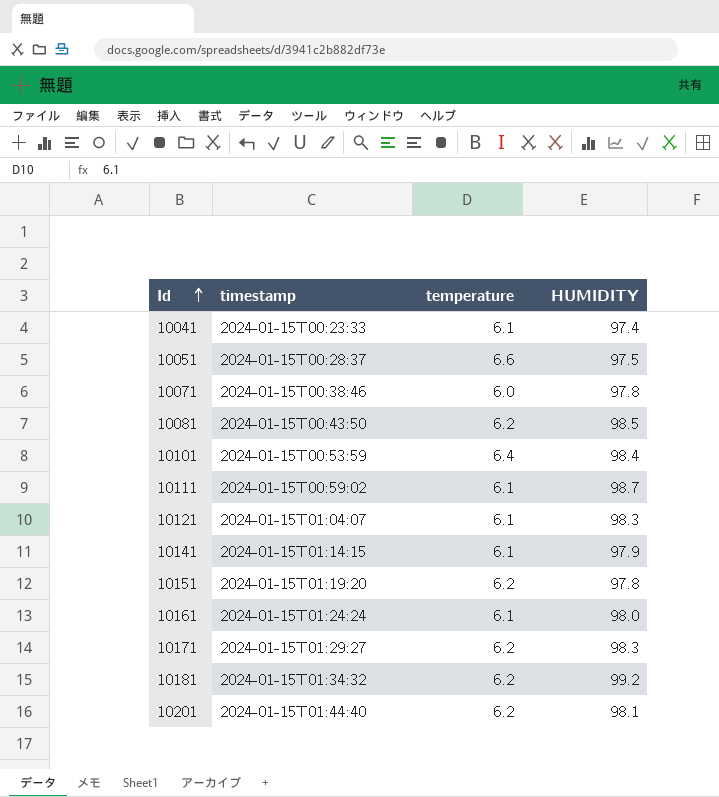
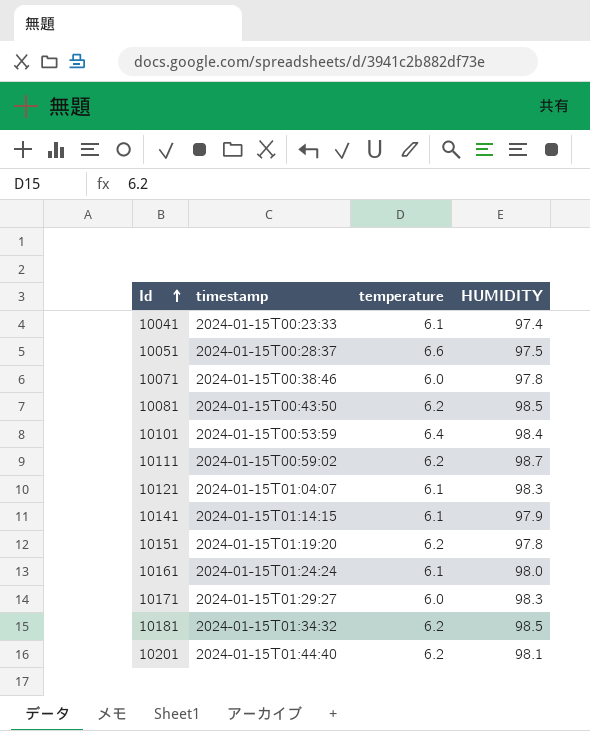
10111 | temperature: 6.1 -> 6.2
10171 | temperature: 6.2 -> 6.0
10181 | HUMIDITY: 99.2 -> 98.5

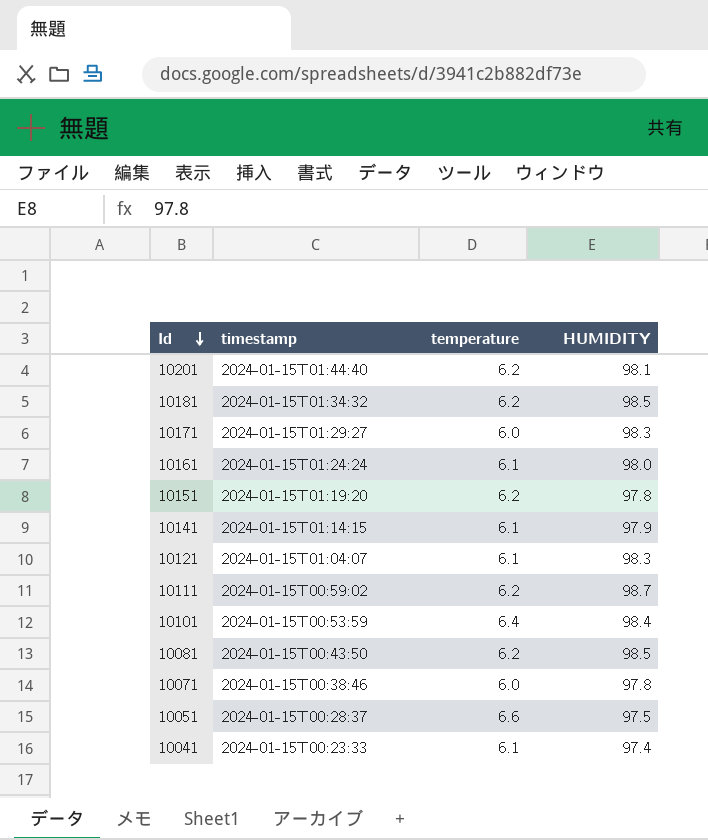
row order: Id ascending -> Id descending

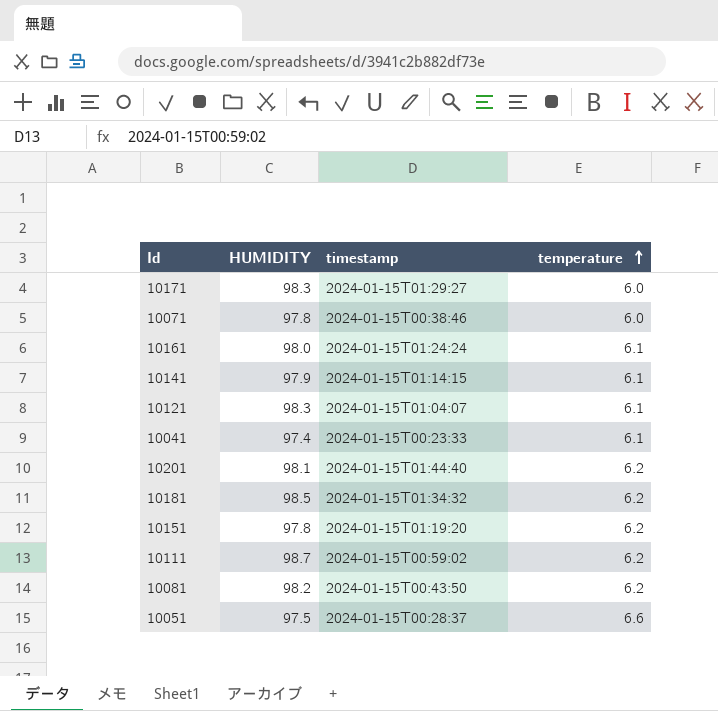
row order: Id descending -> temperature ascending
column HUMIDITY | position: 4 -> 2
row 10101: 2024-01-15T00:53:59 | 6.4 | 98.4 -> none
10081 | HUMIDITY: 98.5 -> 98.2

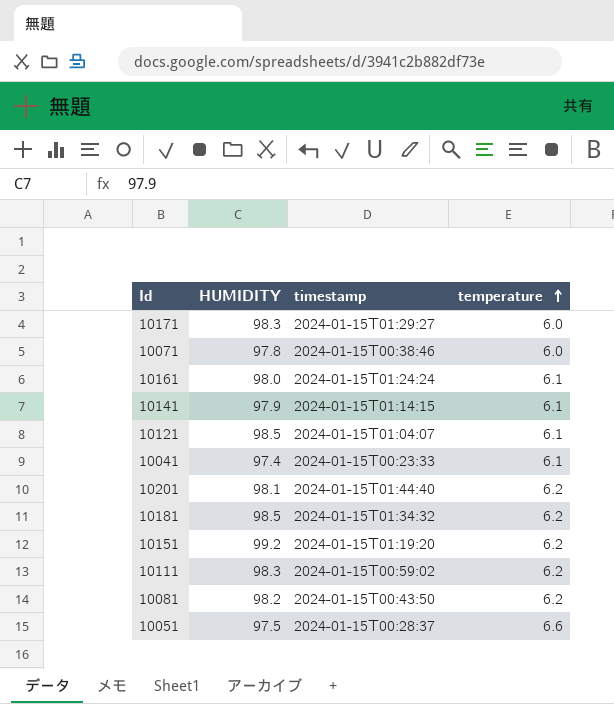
10121 | HUMIDITY: 98.3 -> 98.5
10151 | HUMIDITY: 97.8 -> 99.2
10111 | HUMIDITY: 98.7 -> 98.3

